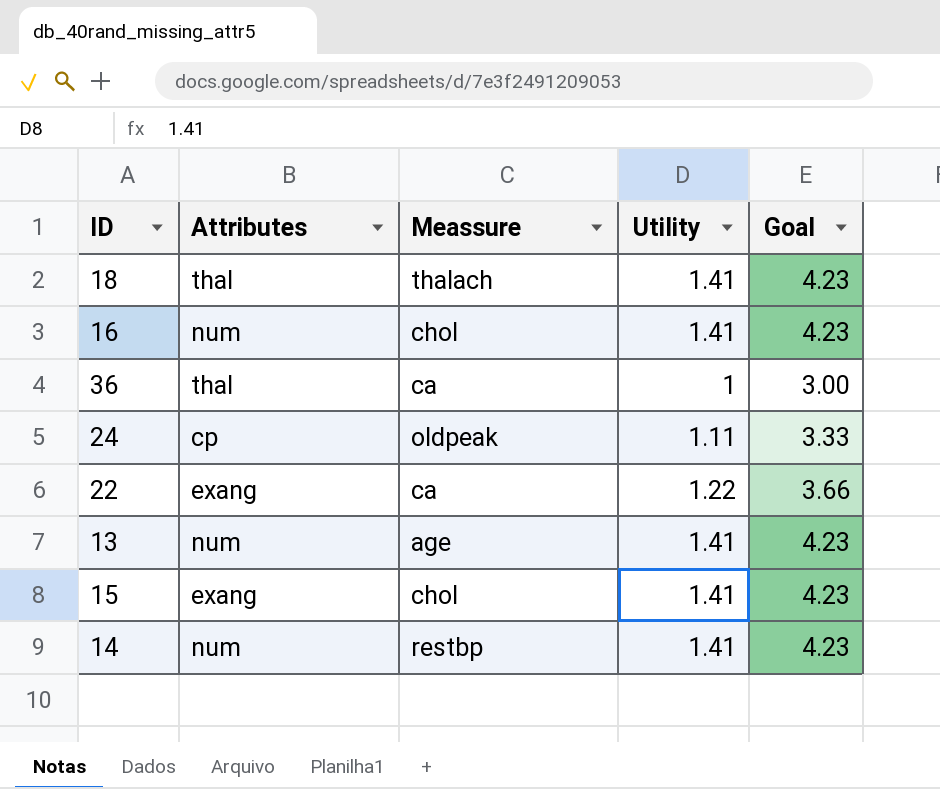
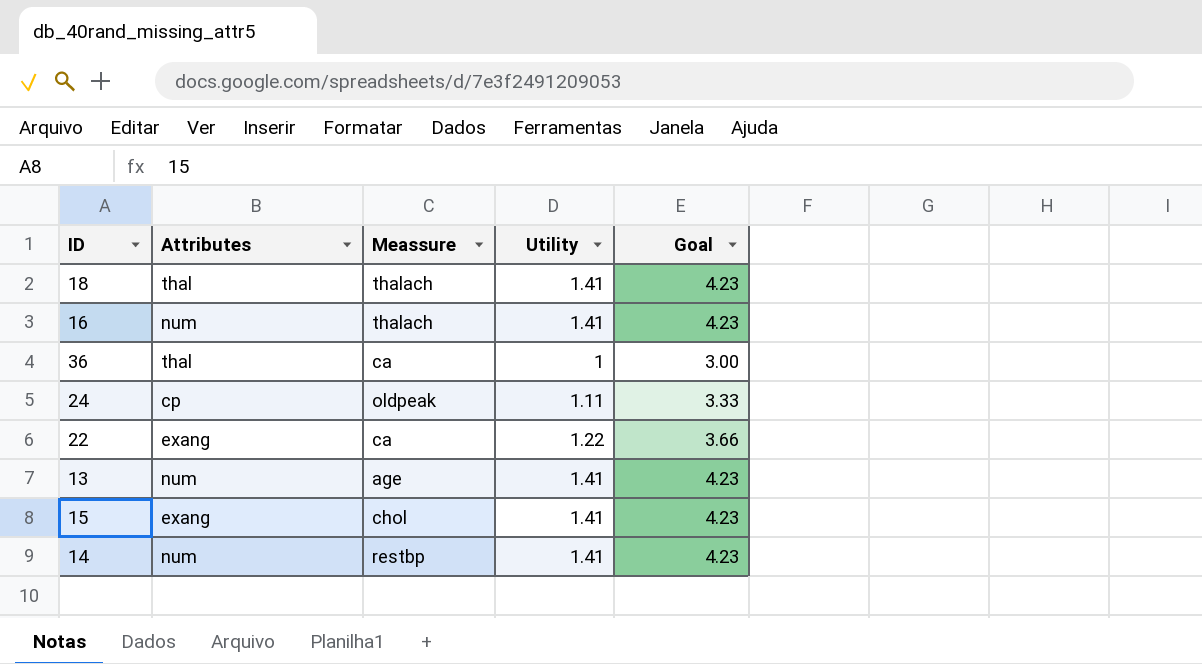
16 | Meassure: chol -> thalach

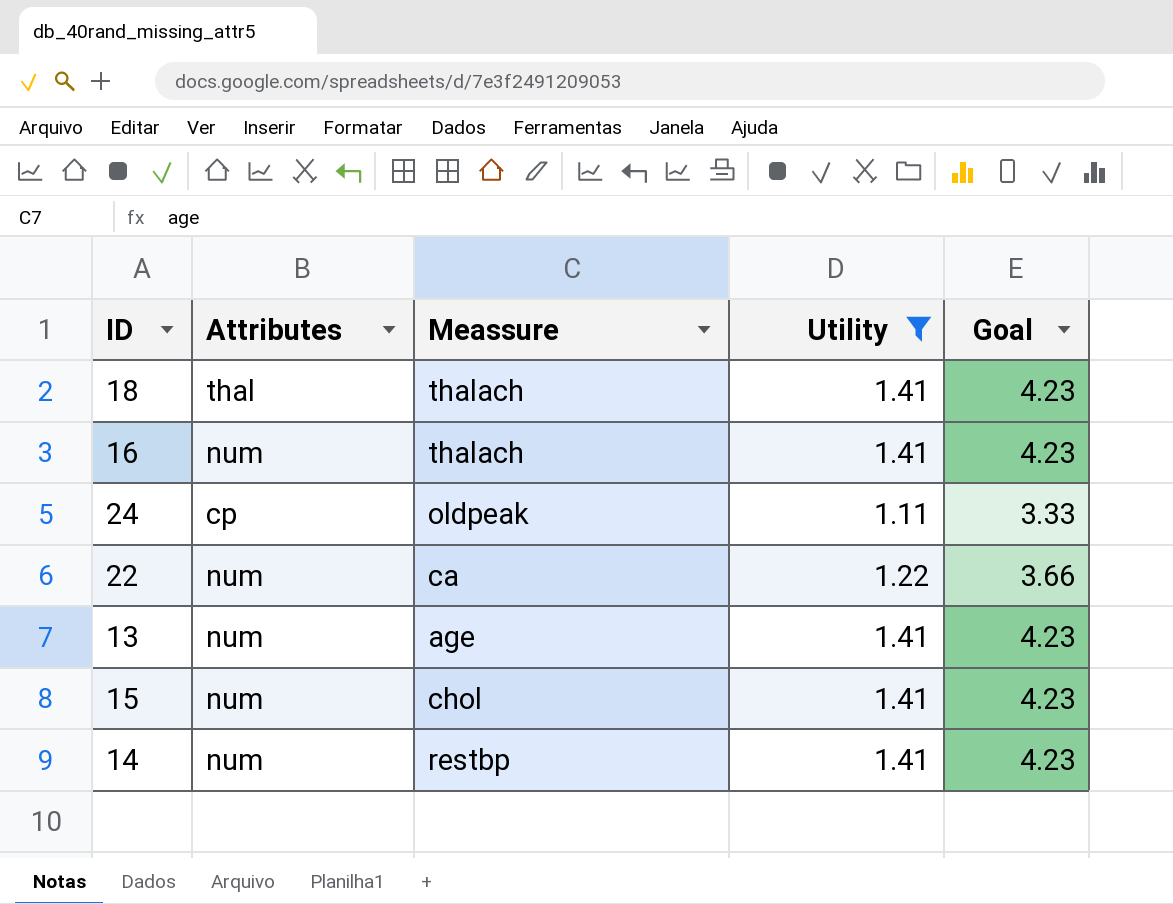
filter: none -> Utility != 1
22 | Attributes: exang -> num
15 | Attributes: exang -> num

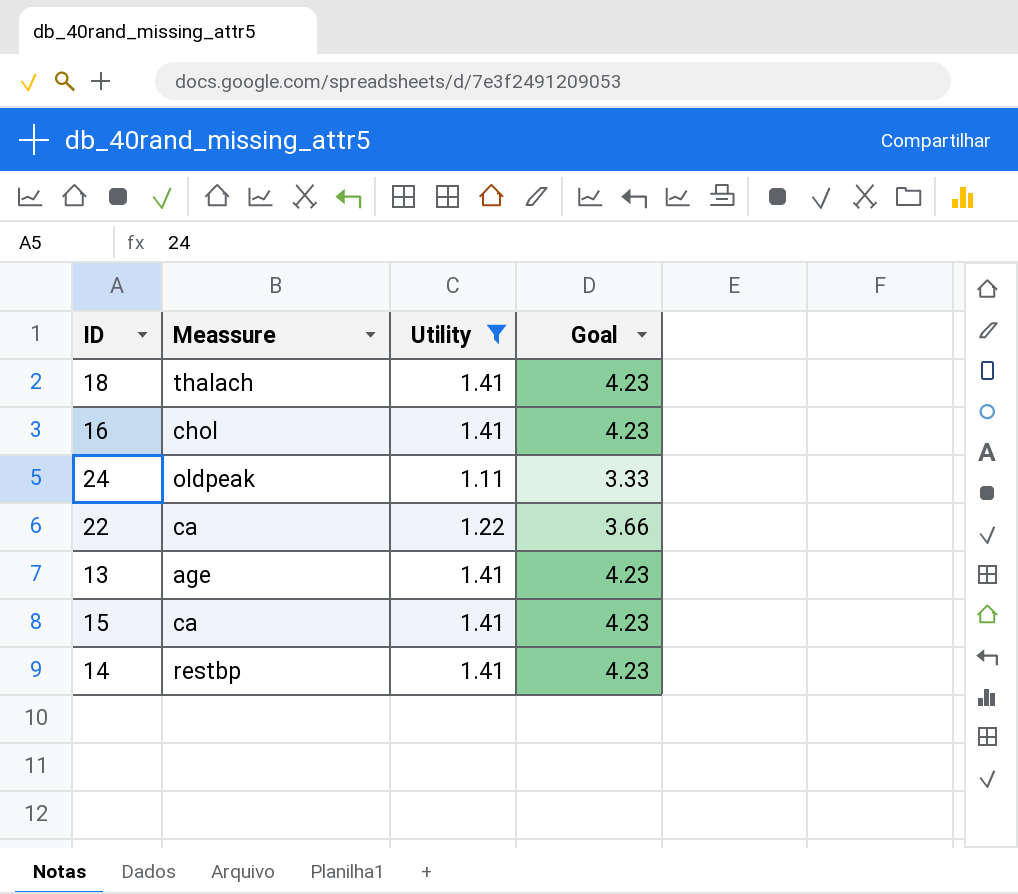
column Attributes | position: 2 -> none
16 | Meassure: thalach -> chol
15 | Meassure: chol -> ca

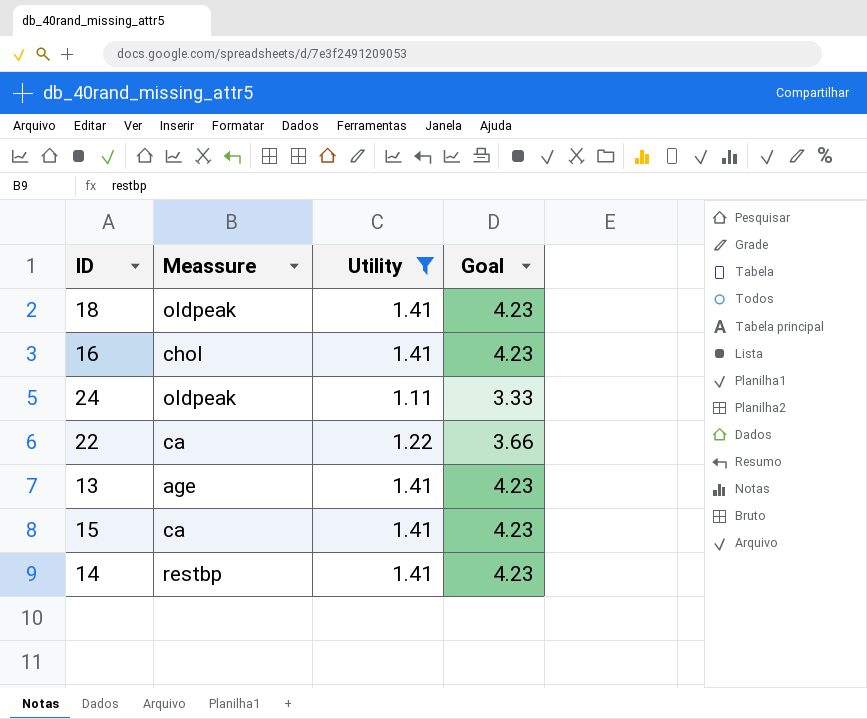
18 | Meassure: thalach -> oldpeak

